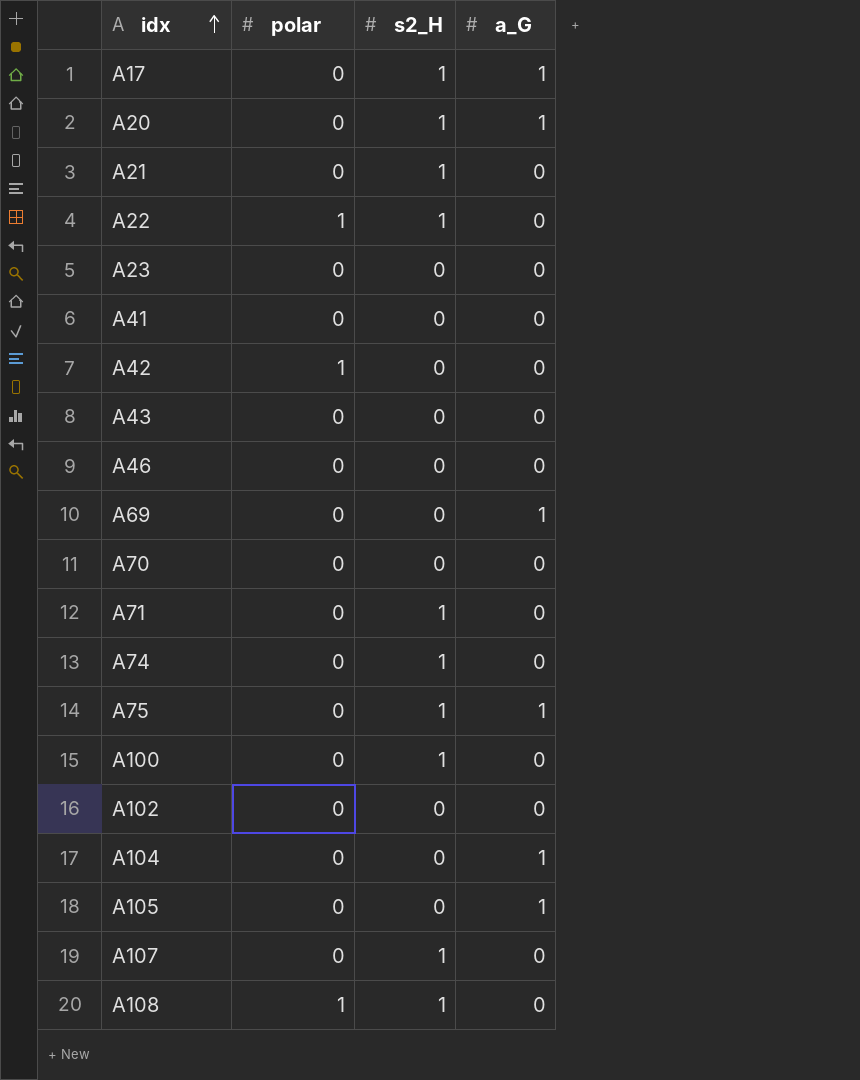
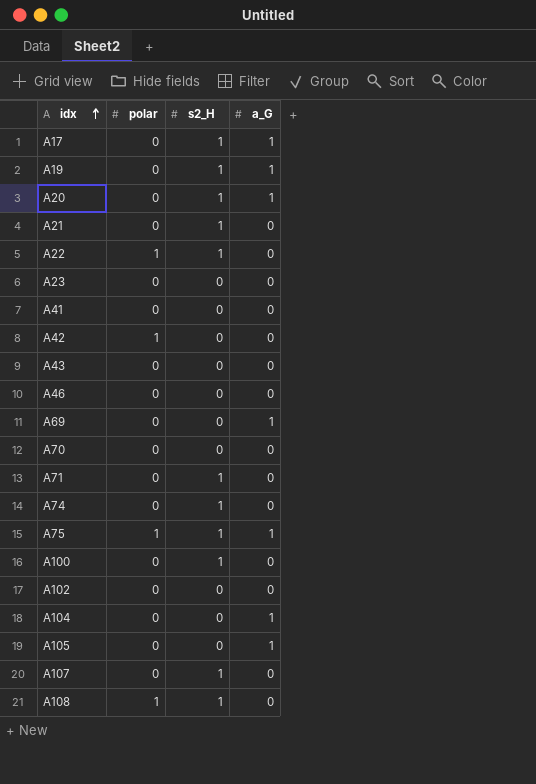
row A19: none -> 0 | 1 | 1
A75 | polar: 0 -> 1

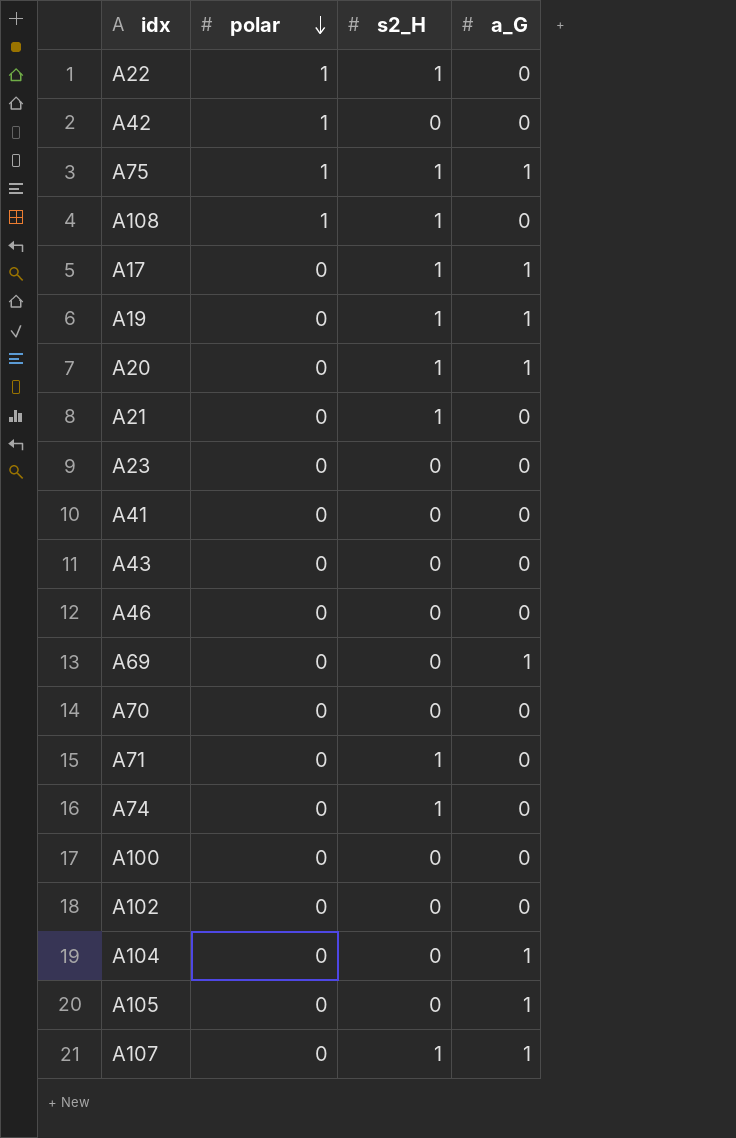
row order: idx ascending -> polar descending
A100 | s2_H: 1 -> 0
A107 | a_G: 0 -> 1

